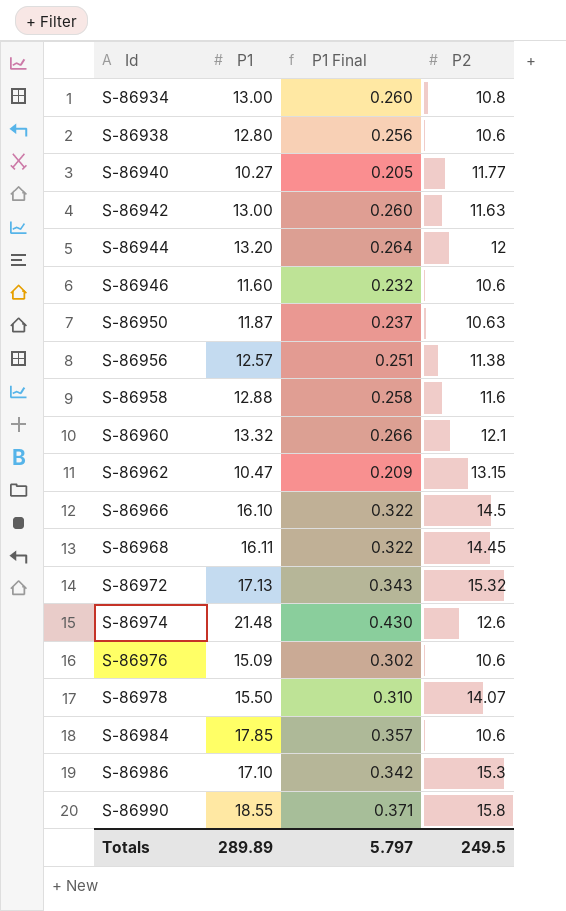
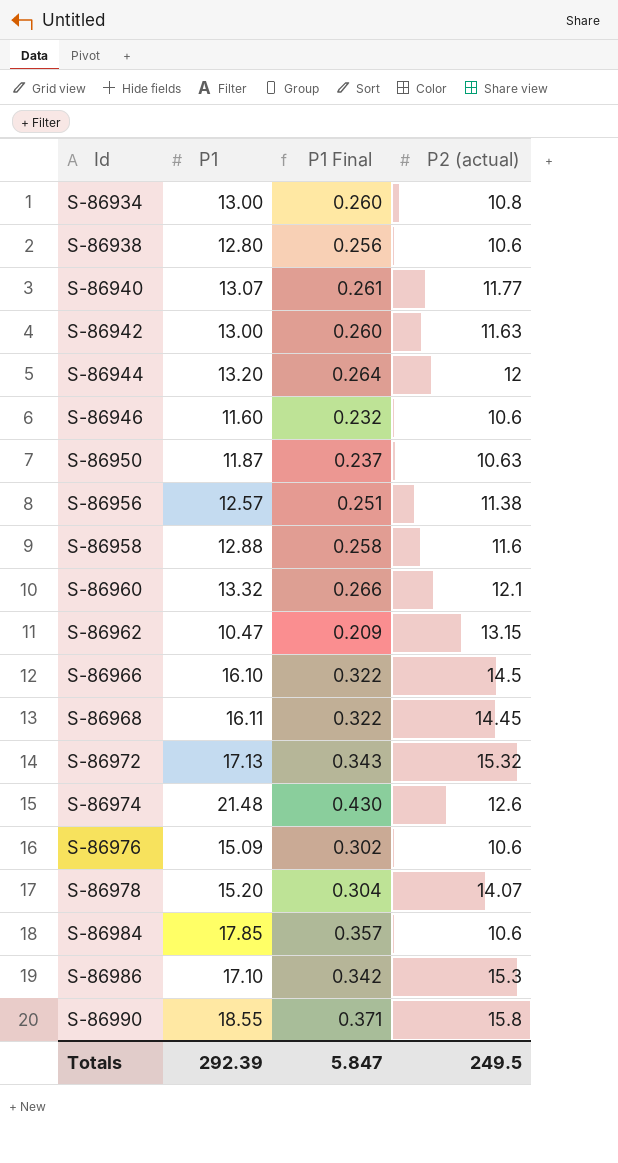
column name: P2 -> P2 (actual)
S-86940 | P1: 10.27 -> 13.07
S-86940 | P1 Final: 0.205 -> 0.261
S-86978 | P1: 15.50 -> 15.20
S-86978 | P1 Final: 0.310 -> 0.304
Totals | P1: 289.89 -> 292.39
Totals | P1 Final: 5.797 -> 5.847

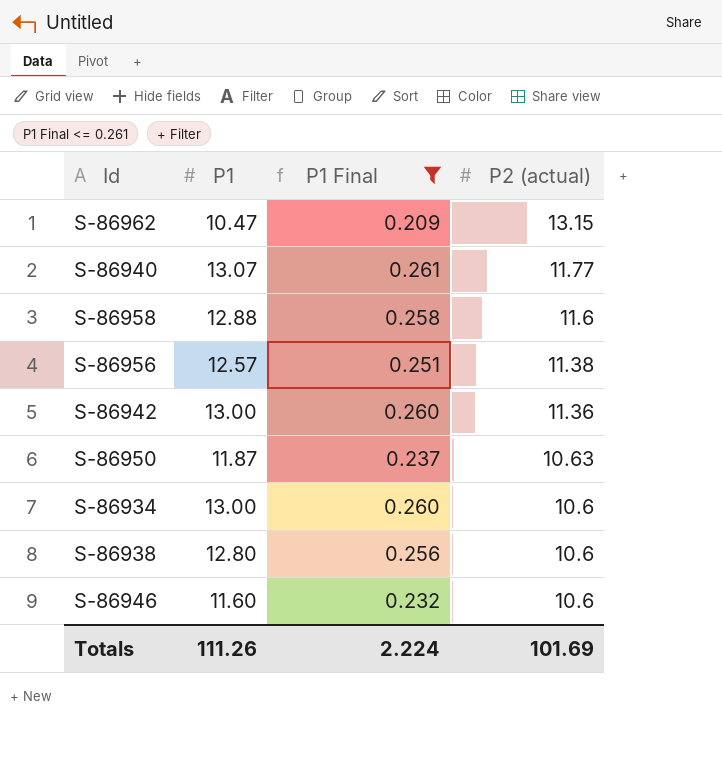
filter: none -> P1 Final <= 0.261
row order: Id ascending -> P2 (actual) descending
S-86942 | P2 (actual): 11.63 -> 11.36
S-86934 | P2 (actual): 10.8 -> 10.6
Totals | P1: 292.39 -> 111.26
Totals | P1 Final: 5.847 -> 2.224
Totals | P2 (actual): 249.5 -> 101.69

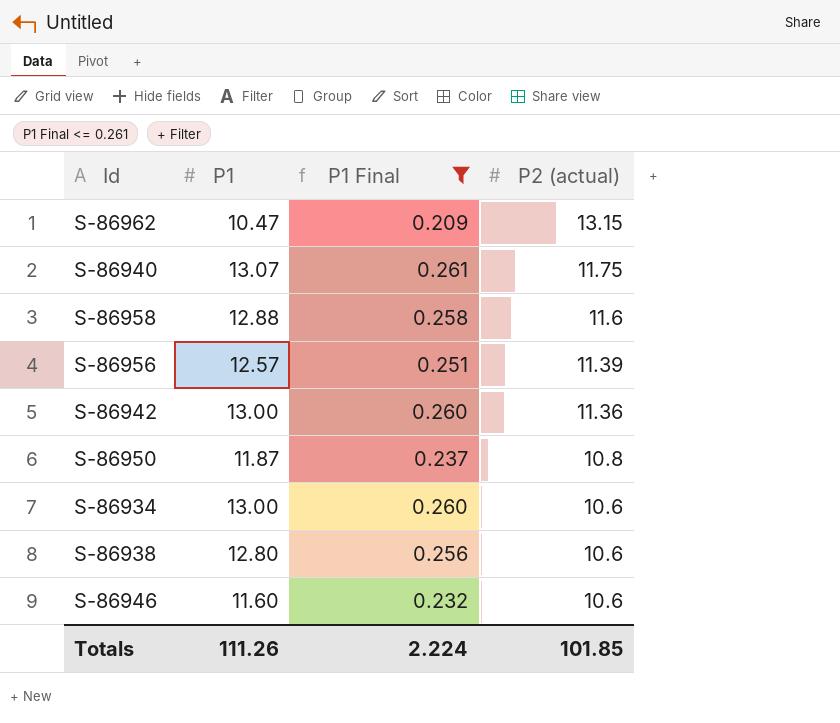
S-86940 | P2 (actual): 11.77 -> 11.75
S-86956 | P2 (actual): 11.38 -> 11.39
S-86950 | P2 (actual): 10.63 -> 10.8
Totals | P2 (actual): 101.69 -> 101.85

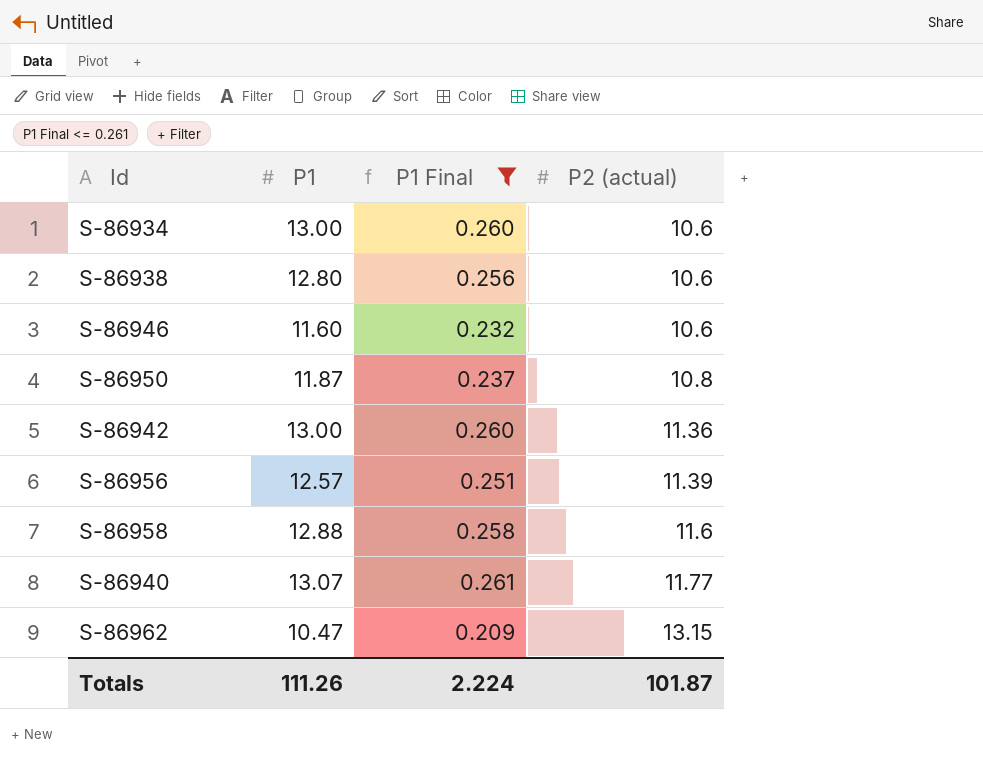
row order: P2 (actual) descending -> P2 (actual) ascending
S-86940 | P2 (actual): 11.75 -> 11.77
Totals | P2 (actual): 101.85 -> 101.87

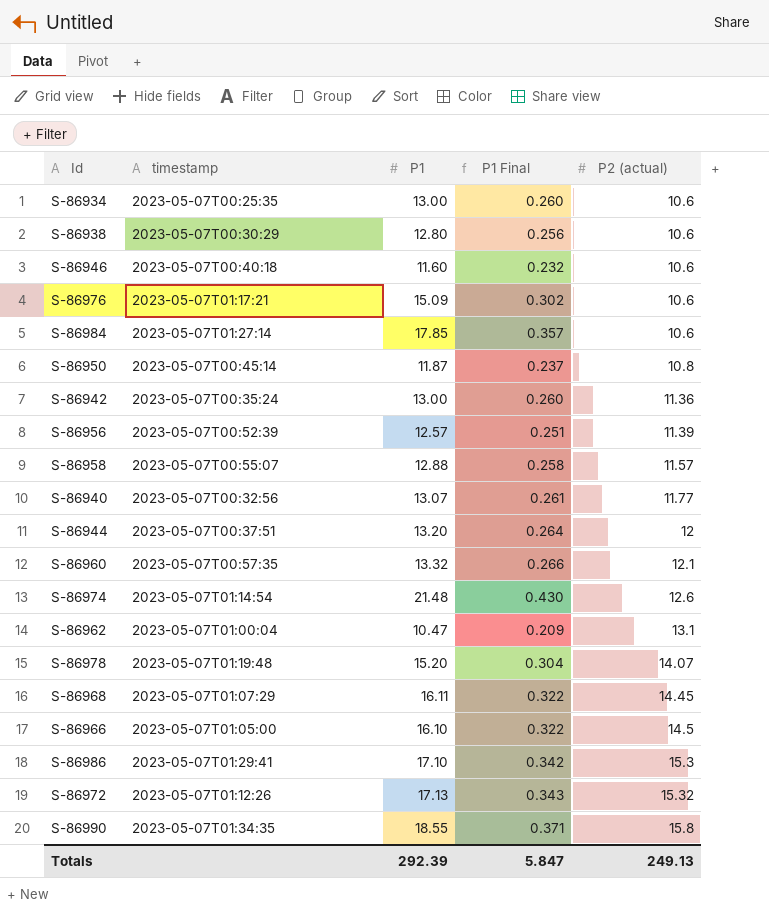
filter: P1 Final <= 0.261 -> none
column timestamp | position: none -> 2
S-86958 | P2 (actual): 11.6 -> 11.57
S-86962 | P2 (actual): 13.15 -> 13.1
Totals | P1: 111.26 -> 292.39
Totals | P1 Final: 2.224 -> 5.847
Totals | P2 (actual): 101.87 -> 249.13

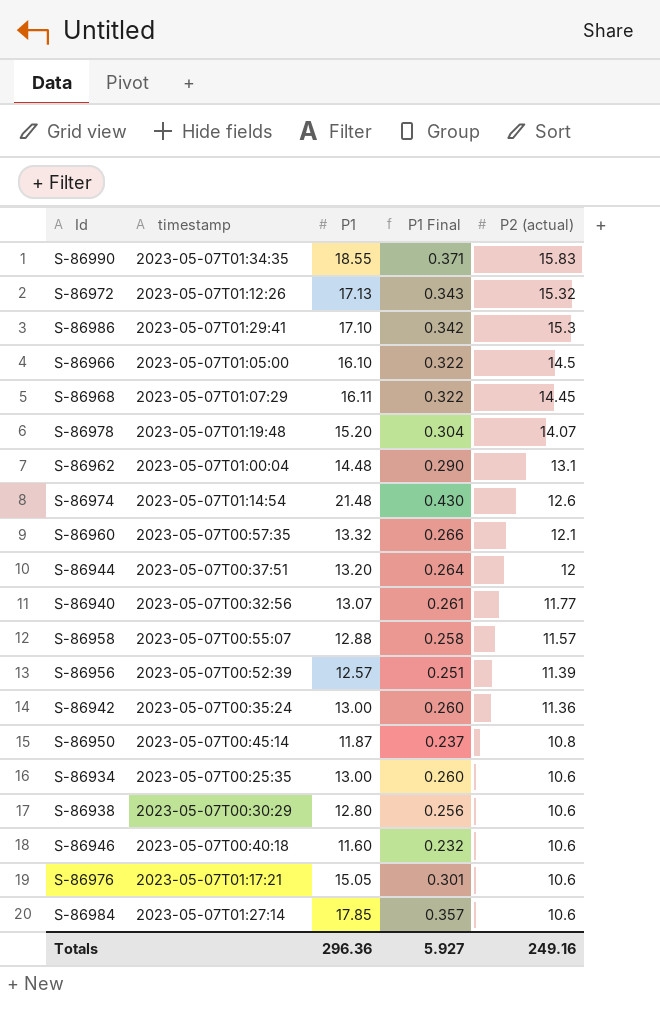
row order: P2 (actual) ascending -> P2 (actual) descending
S-86990 | P2 (actual): 15.8 -> 15.83
S-86962 | P1: 10.47 -> 14.48
S-86962 | P1 Final: 0.209 -> 0.290
S-86976 | P1: 15.09 -> 15.05
S-86976 | P1 Final: 0.302 -> 0.301
Totals | P1: 292.39 -> 296.36
Totals | P1 Final: 5.847 -> 5.927
Totals | P2 (actual): 249.13 -> 249.16

